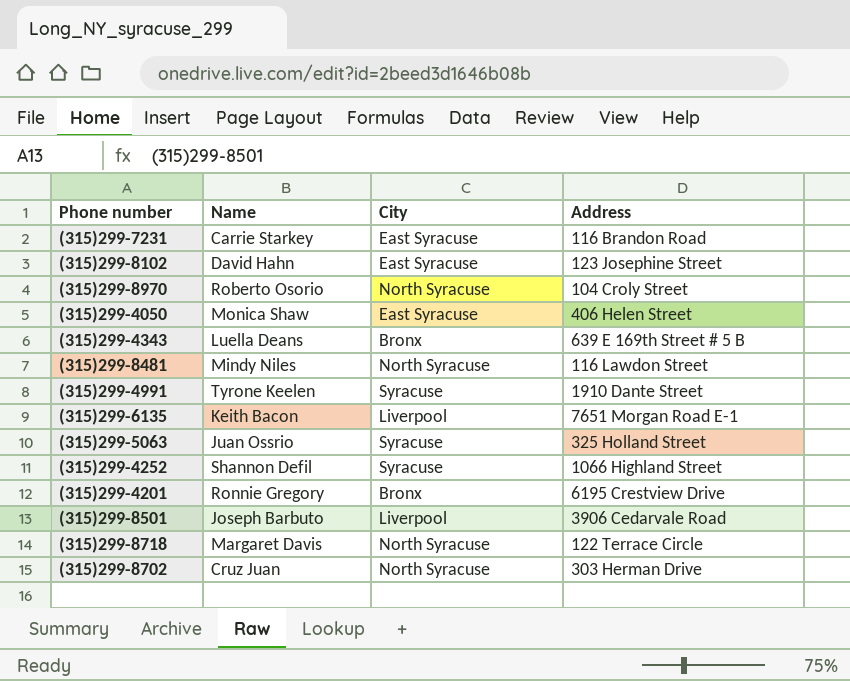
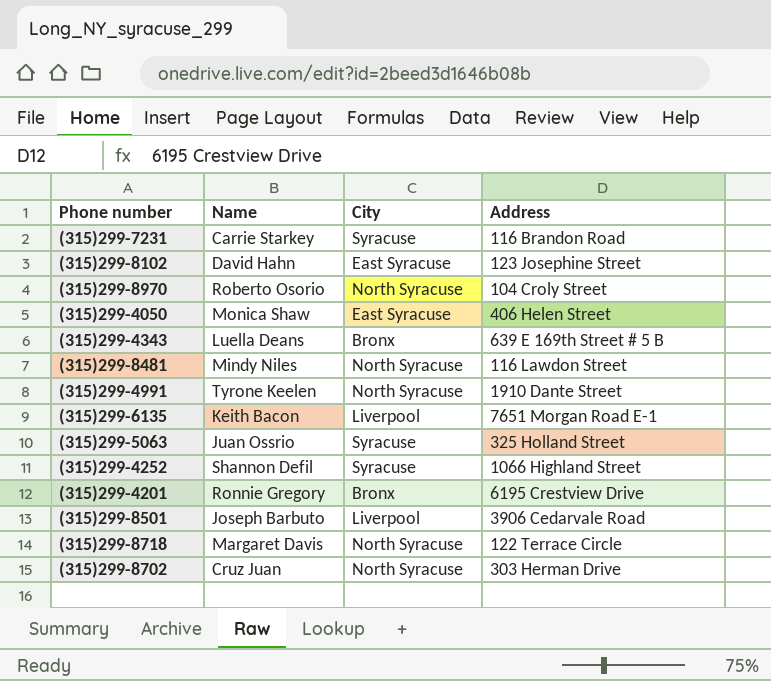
(315)299-7231 | City: East Syracuse -> Syracuse
(315)299-4991 | City: Syracuse -> North Syracuse

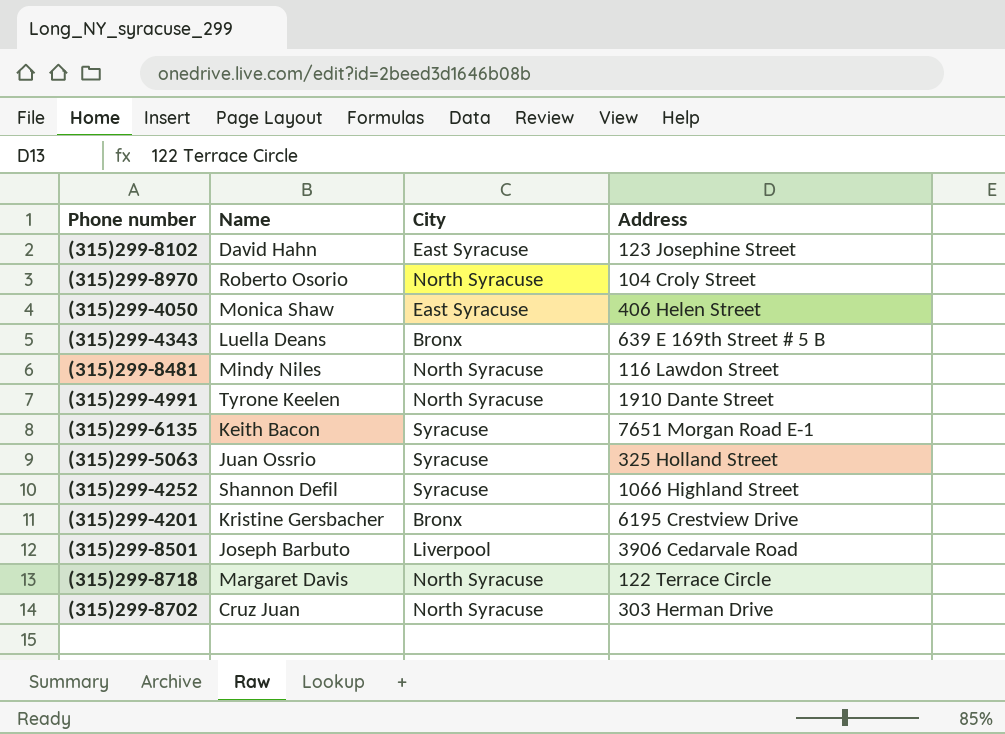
row (315)299-7231: Carrie Starkey | Syracuse | 116 Brandon Road -> none
(315)299-6135 | City: Liverpool -> Syracuse
(315)299-4201 | Name: Ronnie Gregory -> Kristine Gersbacher

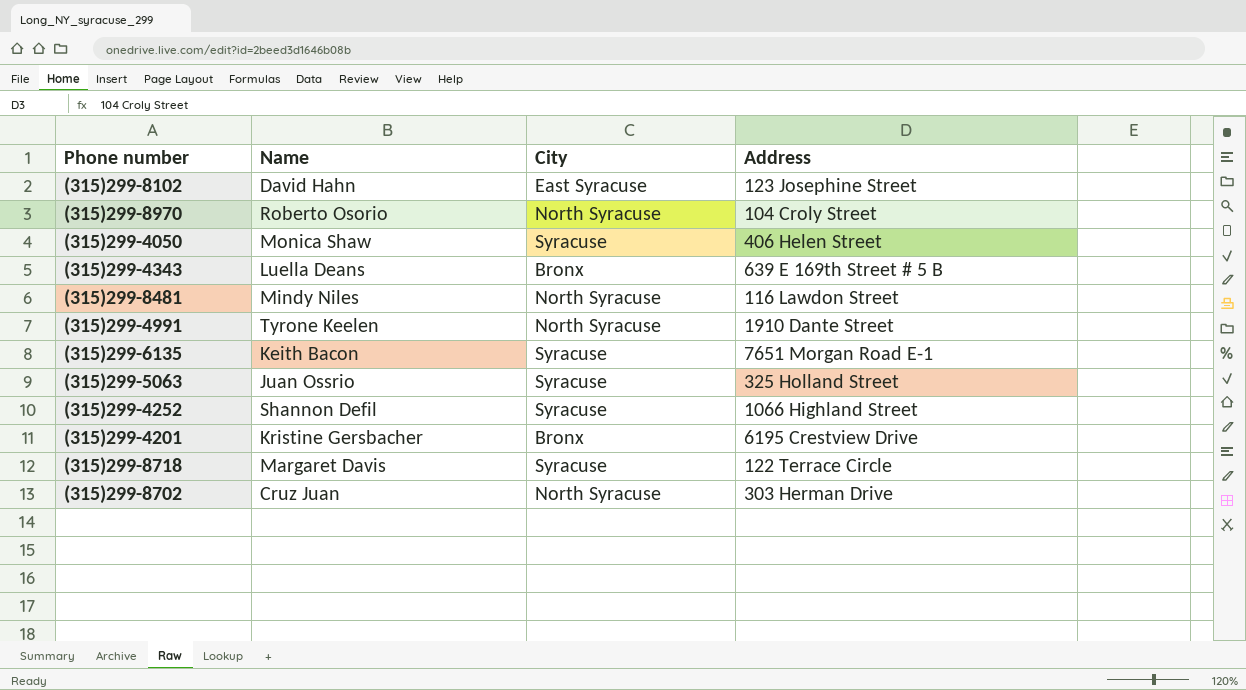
row (315)299-8501: Joseph Barbuto | Liverpool | 3906 Cedarvale Road -> none
(315)299-4050 | City: East Syracuse -> Syracuse
(315)299-8718 | City: North Syracuse -> Syracuse

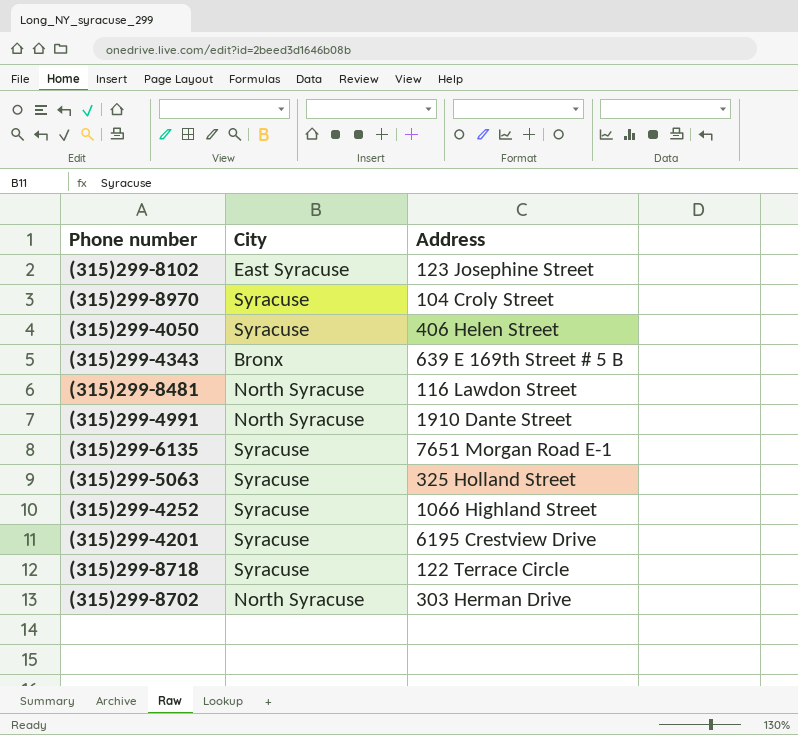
column Name | position: 2 -> none
(315)299-8970 | City: North Syracuse -> Syracuse
(315)299-4201 | City: Bronx -> Syracuse

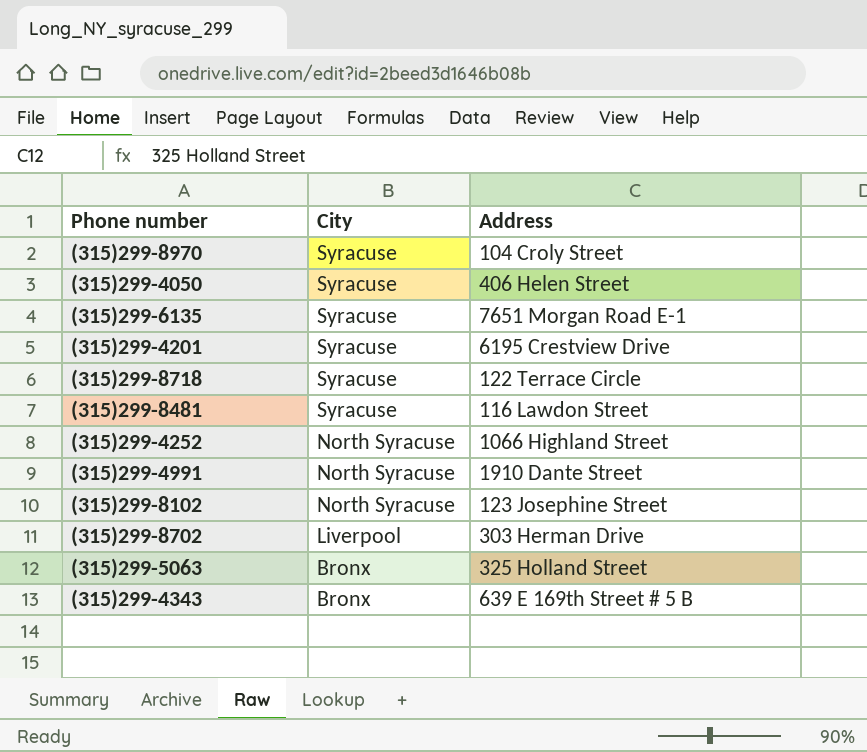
row order: none -> City descending
(315)299-8481 | City: North Syracuse -> Syracuse
(315)299-4252 | City: Syracuse -> North Syracuse
(315)299-8102 | City: East Syracuse -> North Syracuse
(315)299-8702 | City: North Syracuse -> Liverpool
(315)299-5063 | City: Syracuse -> Bronx

